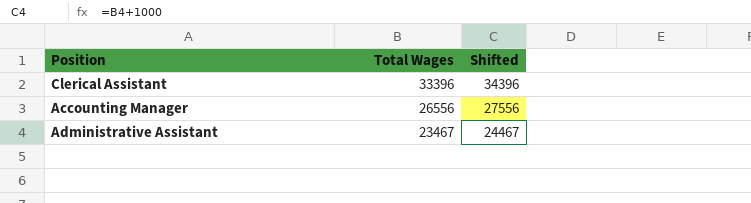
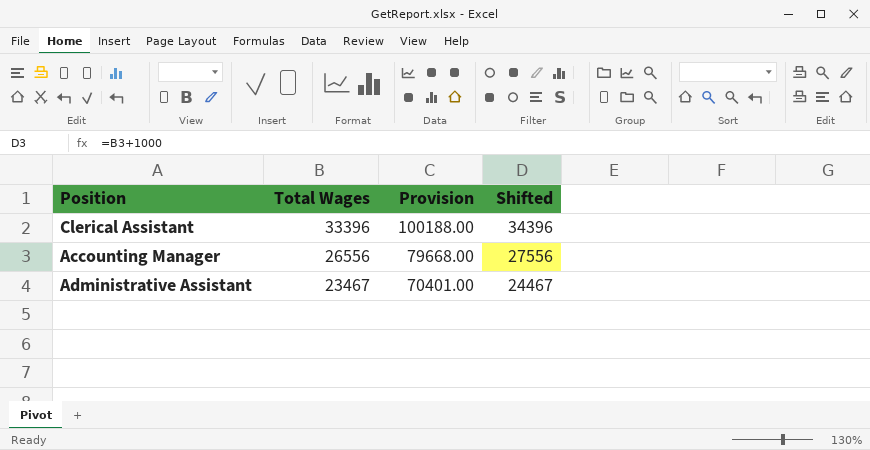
column Provision | formula: none -> [Total Wages] * 3

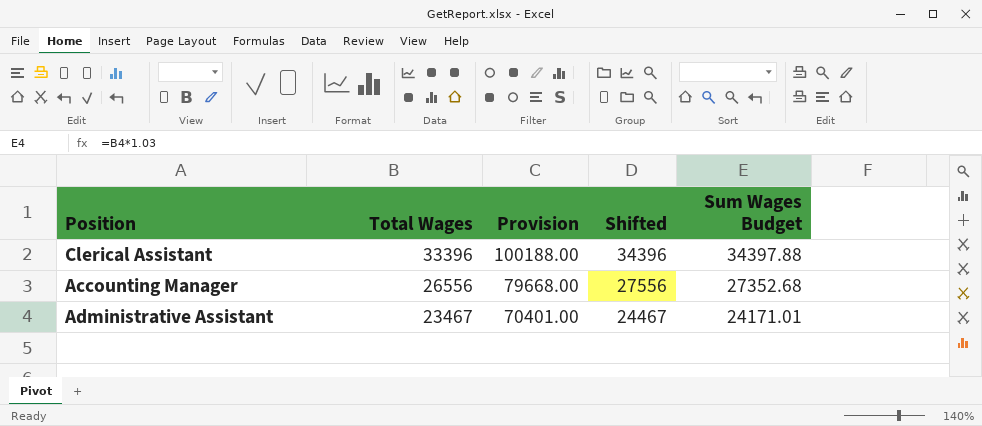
column Sum Wages Budget | formula: none -> [Total Wages] * 1.03

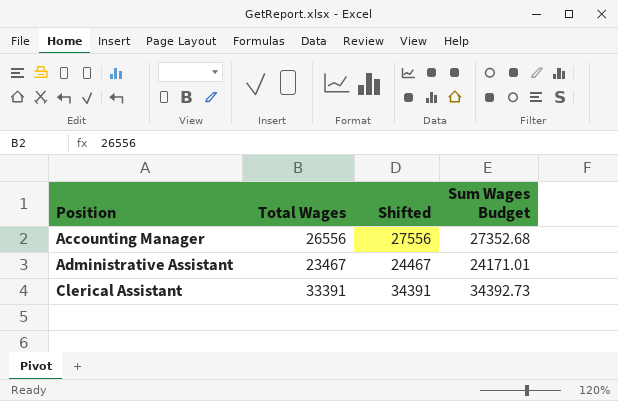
row order: Total Wages descending -> Position ascending
column Provision | formula: [Total Wages] * 3 -> none
Clerical Assistant | Total Wages: 33396 -> 33391
Clerical Assistant | Shifted: 34396 -> 34391
Clerical Assistant | Sum Wages Budget: 34397.88 -> 34392.73

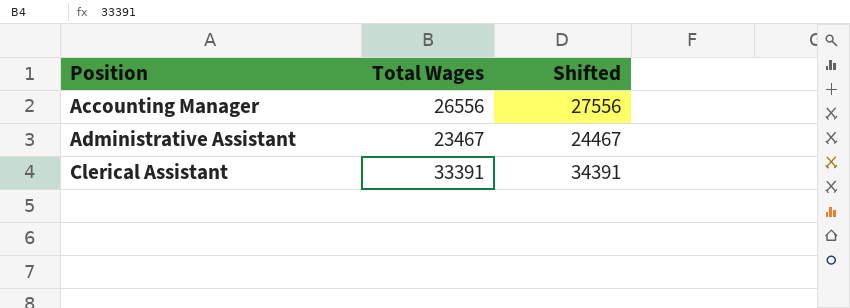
column Sum Wages Budget | formula: [Total Wages] * 1.03 -> none

